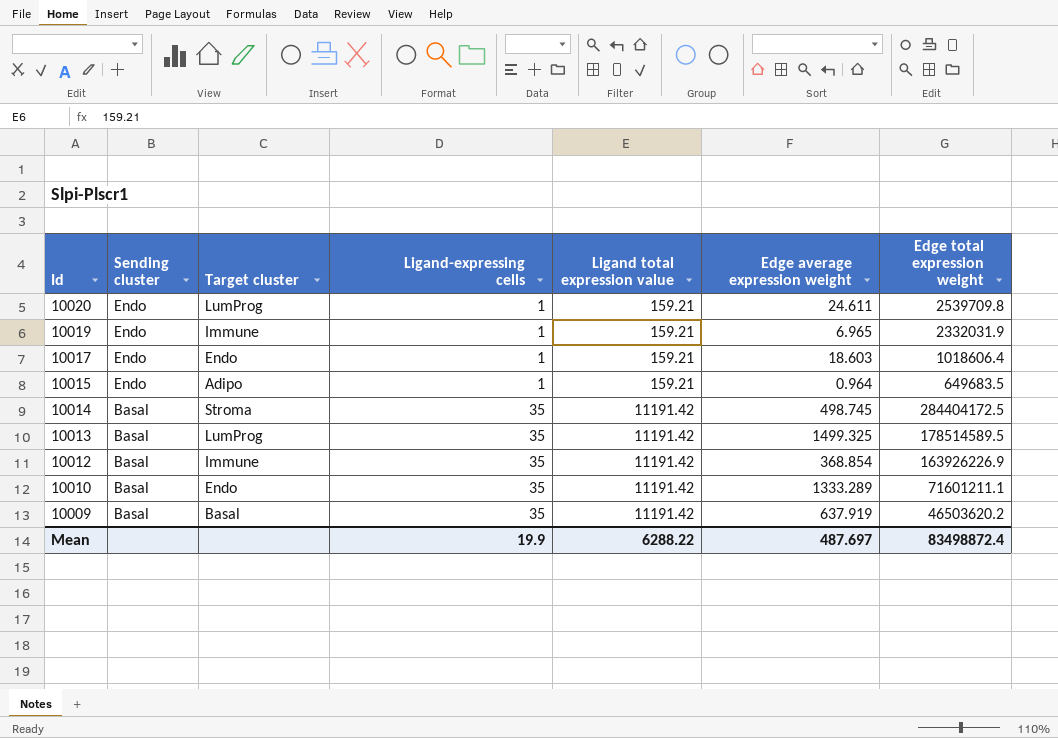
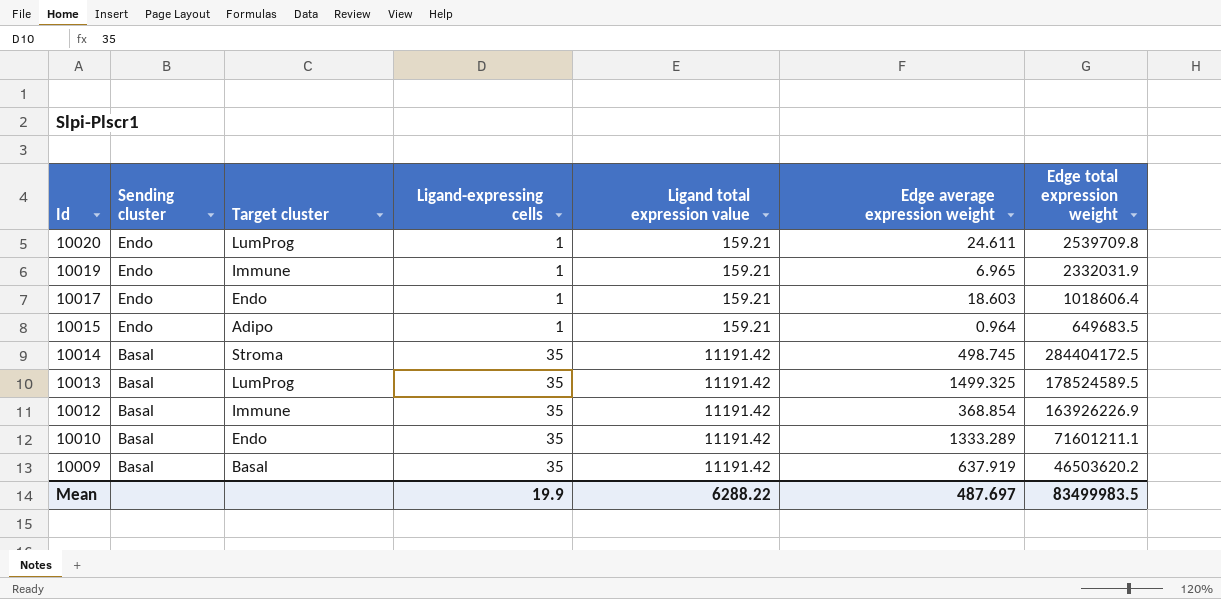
10013 | Edge total expression weight: 178514589.5 -> 178524589.5
Mean | Edge total expression weight: 83498872.4 -> 83499983.5

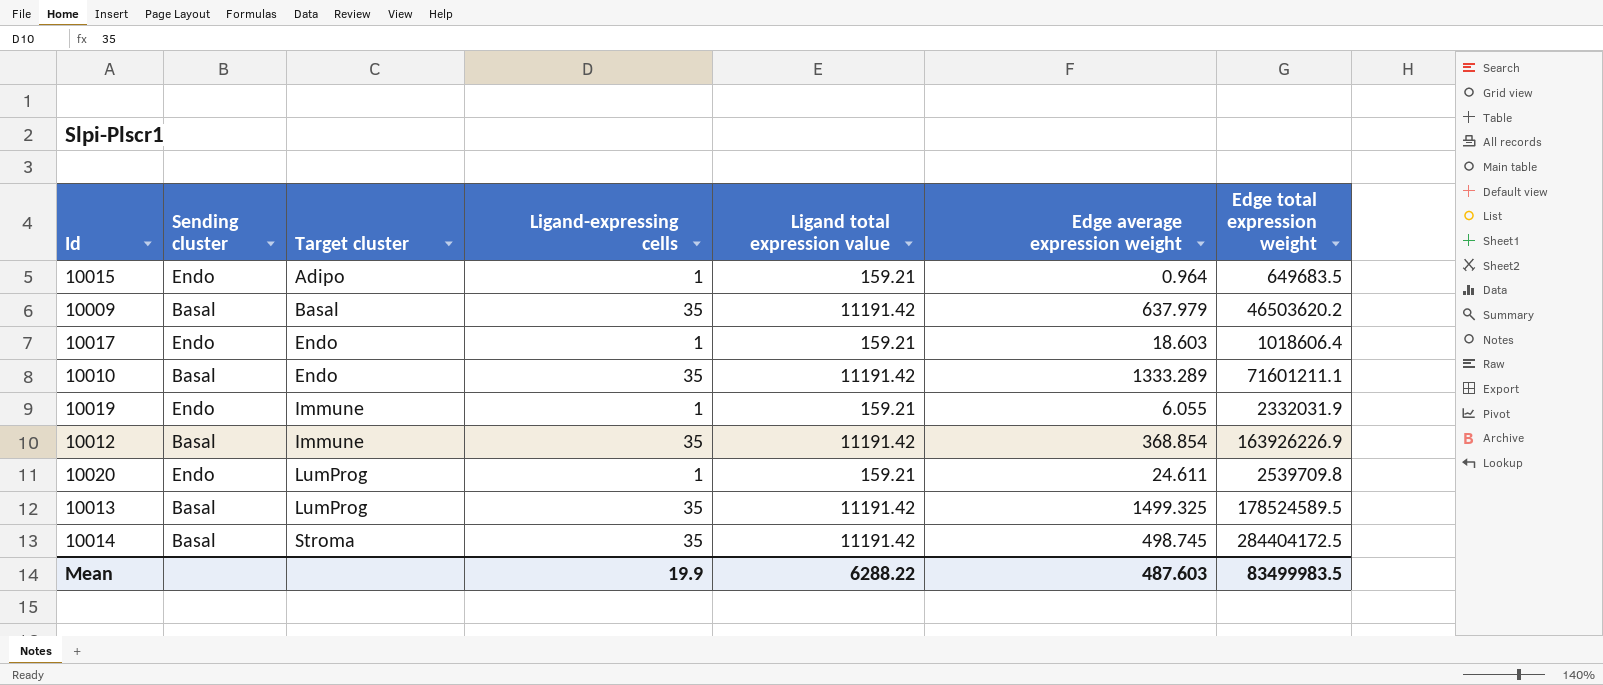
row order: Id descending -> Target cluster ascending
10009 | Edge average expression weight: 637.919 -> 637.979
10019 | Edge average expression weight: 6.965 -> 6.055
Mean | Edge average expression weight: 487.697 -> 487.603

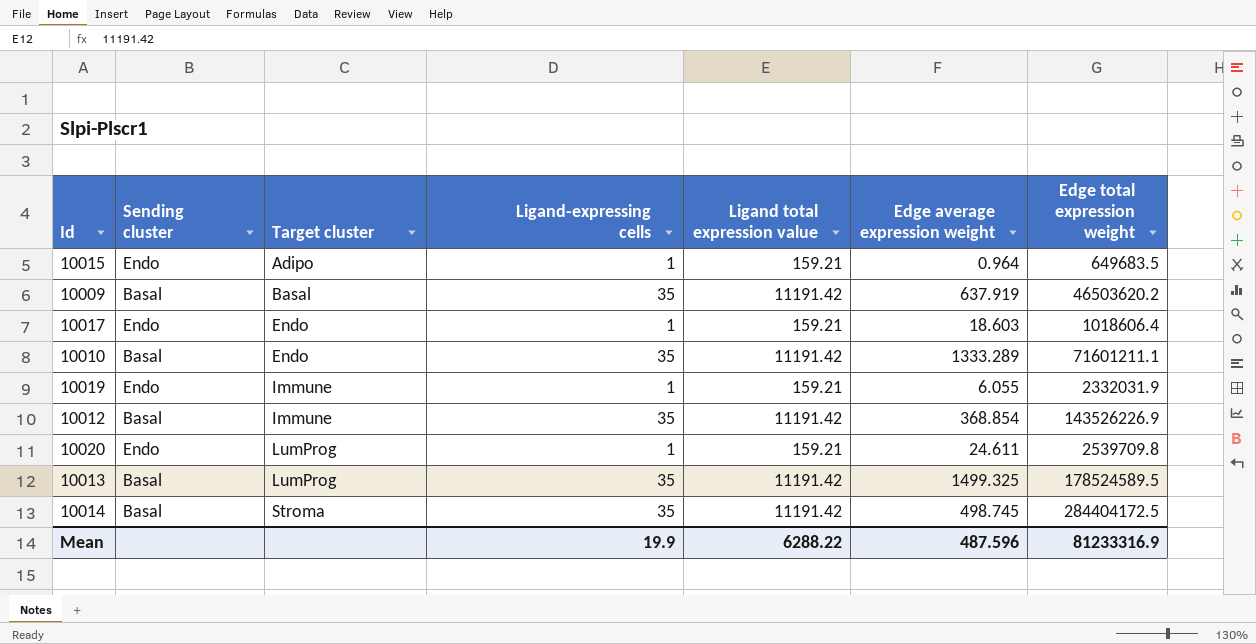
10009 | Edge average expression weight: 637.979 -> 637.919
10012 | Edge total expression weight: 163926226.9 -> 143526226.9
Mean | Edge average expression weight: 487.603 -> 487.596
Mean | Edge total expression weight: 83499983.5 -> 81233316.9

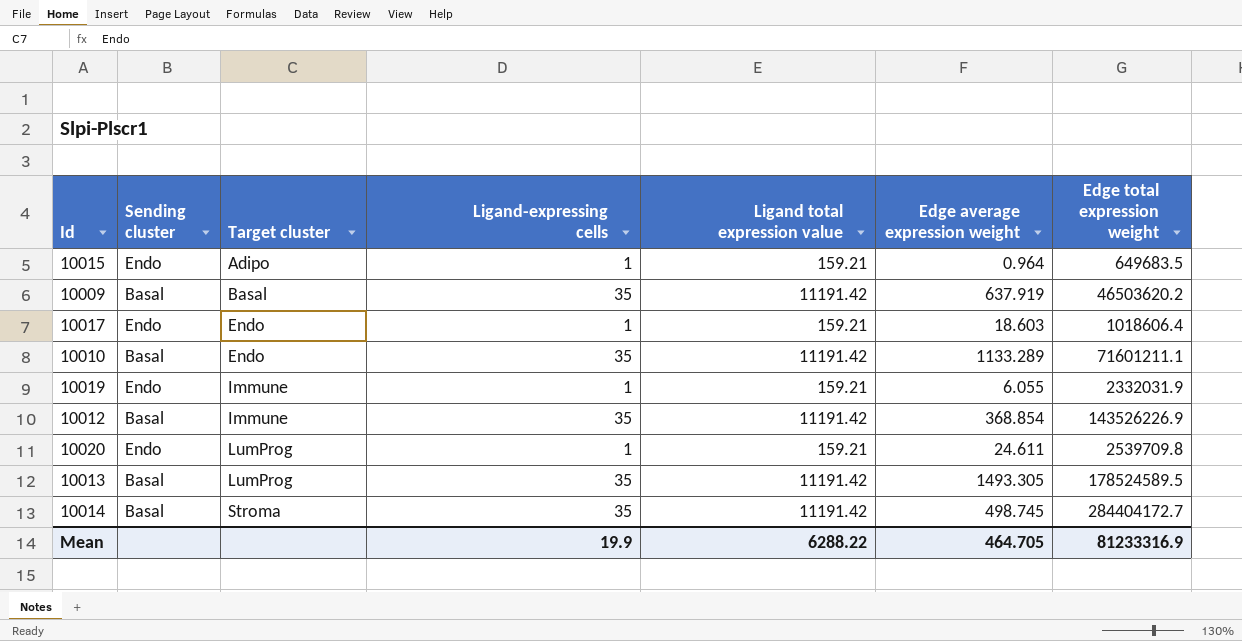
10010 | Edge average expression weight: 1333.289 -> 1133.289
10013 | Edge average expression weight: 1499.325 -> 1493.305
10014 | Edge total expression weight: 284404172.5 -> 284404172.7
Mean | Edge average expression weight: 487.596 -> 464.705

